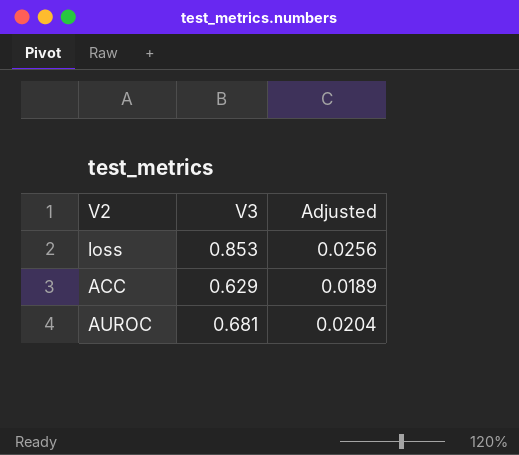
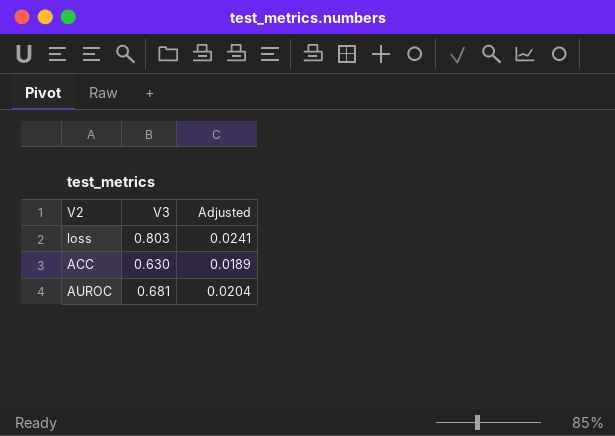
loss | V3: 0.853 -> 0.803
loss | Adjusted: 0.0256 -> 0.0241
ACC | V3: 0.629 -> 0.630

